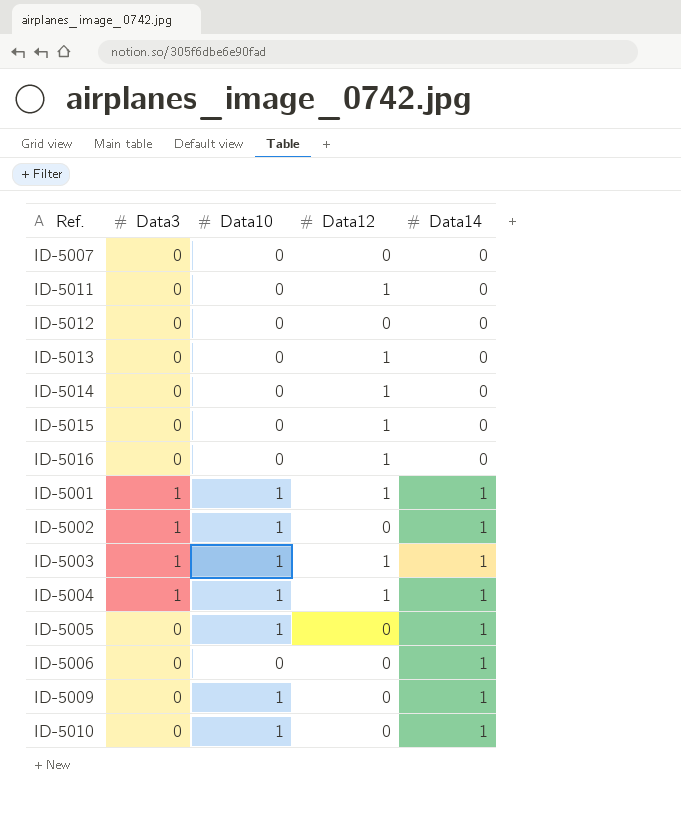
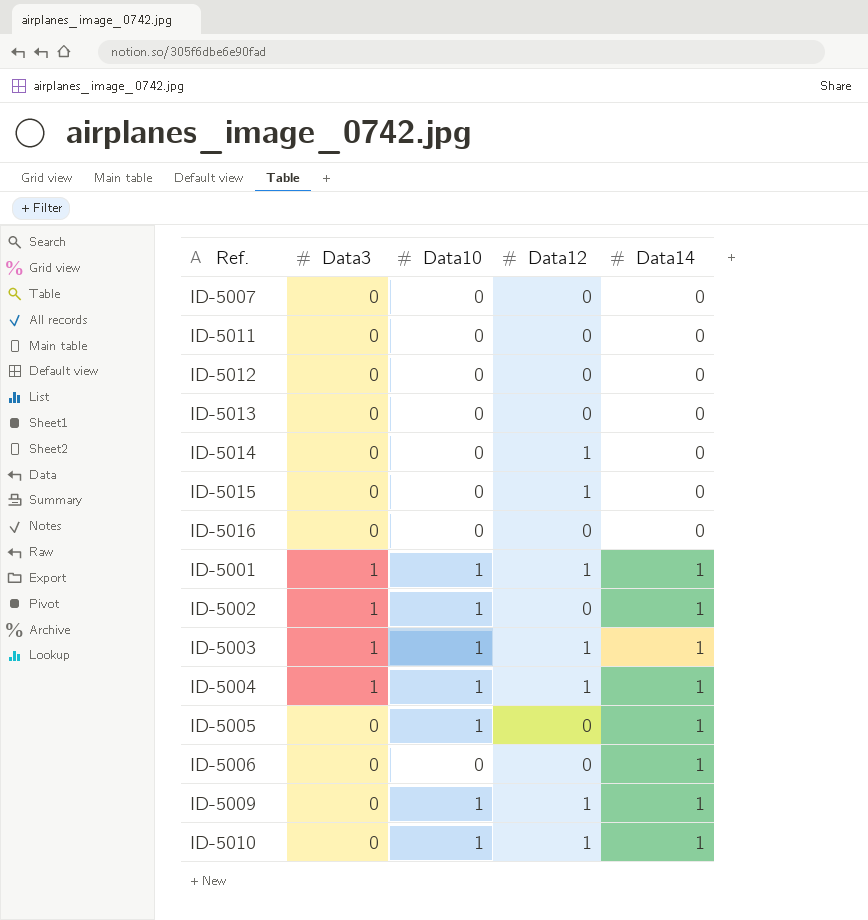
ID-5011 | Data12: 1 -> 0
ID-5013 | Data12: 1 -> 0
ID-5016 | Data12: 1 -> 0
ID-5009 | Data12: 0 -> 1
ID-5010 | Data12: 0 -> 1

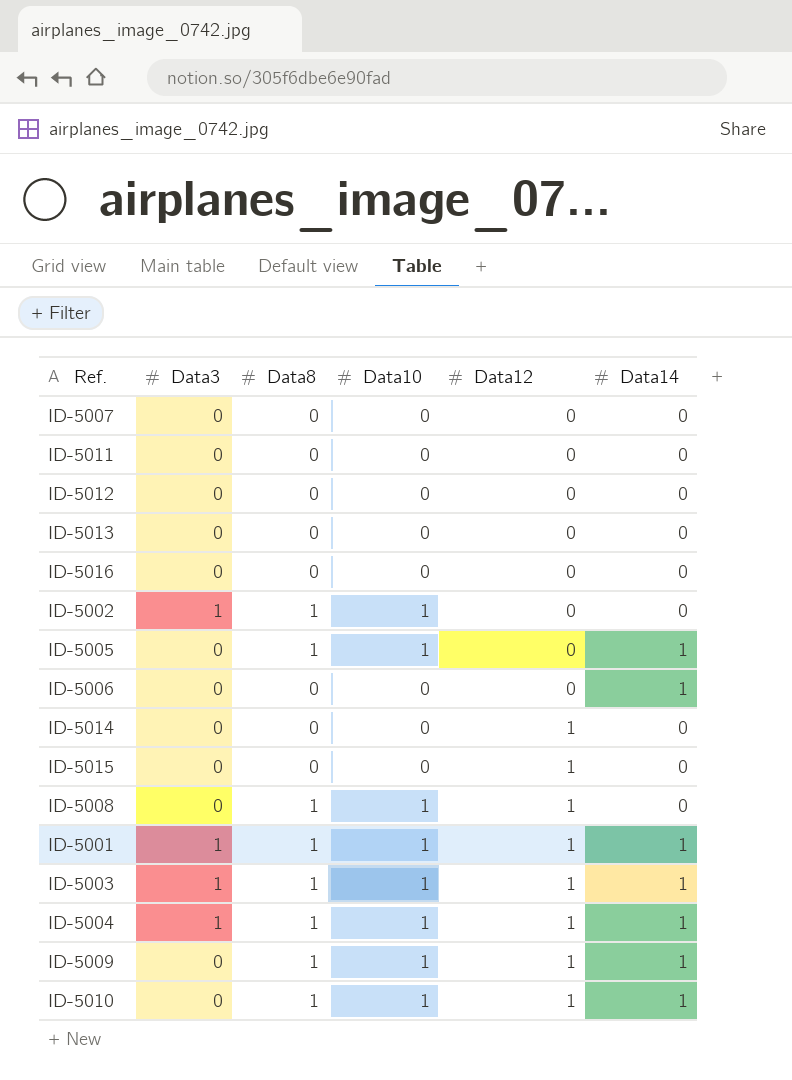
row order: Data14 ascending -> Data12 ascending
column Data8 | position: none -> 3
ID-5002 | Data14: 1 -> 0
row ID-5008: none -> 0 | 1 | 1 | 1 | 0

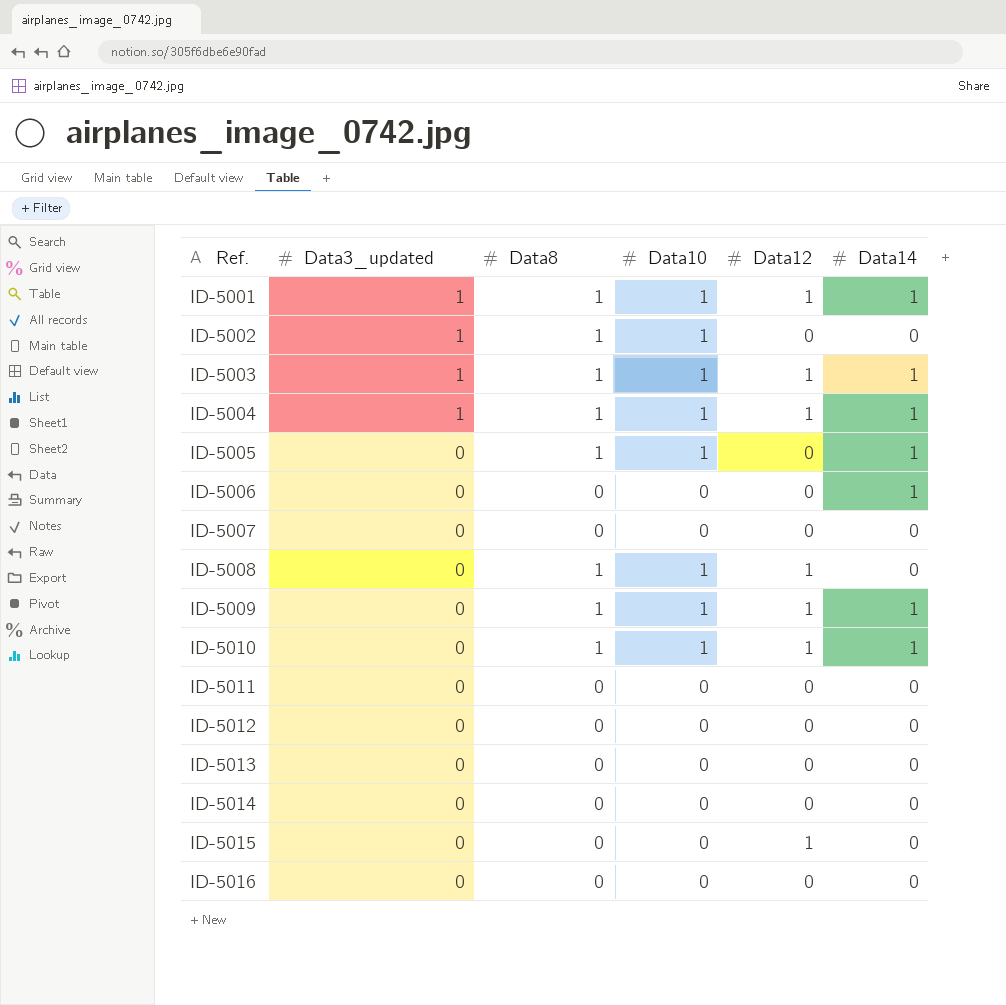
row order: Data12 ascending -> Ref. ascending
column name: Data3 -> Data3_updated
ID-5014 | Data12: 1 -> 0

